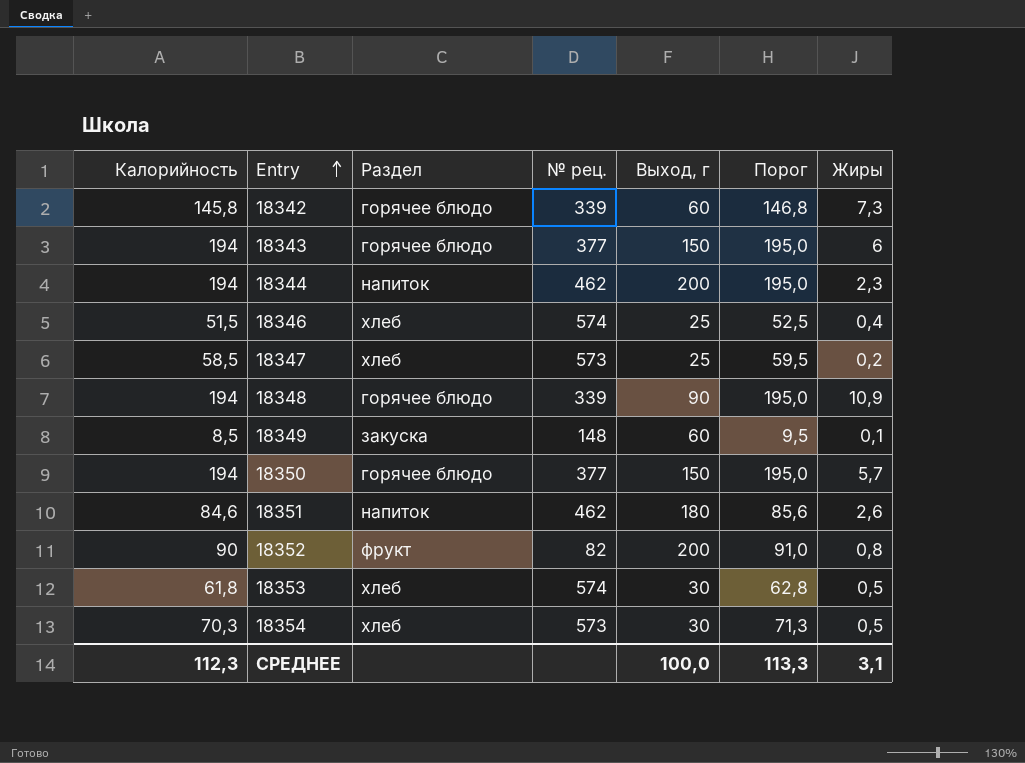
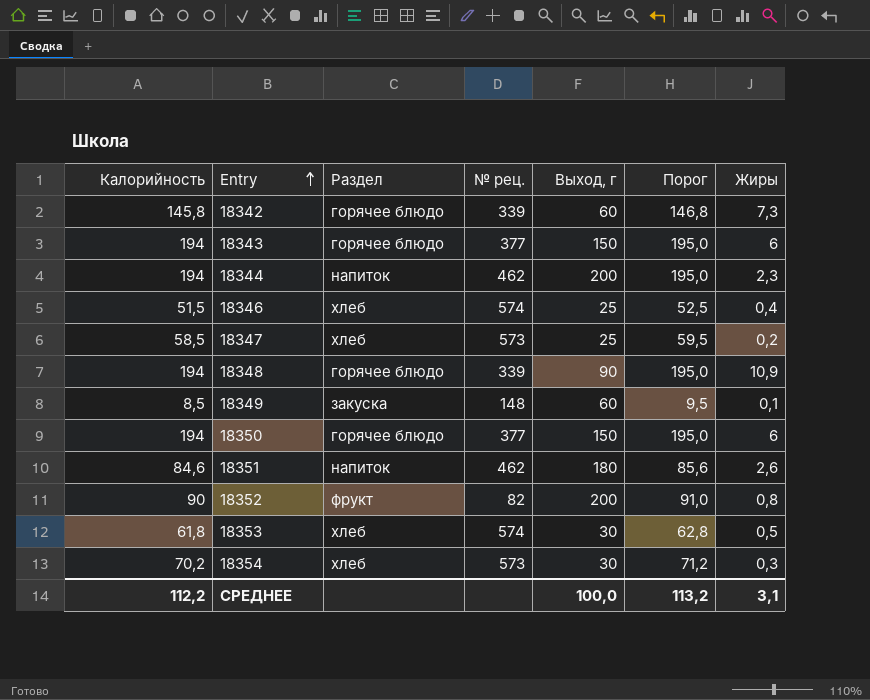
18350 | Жиры: 5,7 -> 6
18354 | Калорийность: 70,3 -> 70,2
18354 | Порог: 71,3 -> 71,2
18354 | Жиры: 0,5 -> 0,3
СРЕДНЕЕ | Калорийность: 112,3 -> 112,2
СРЕДНЕЕ | Порог: 113,3 -> 113,2

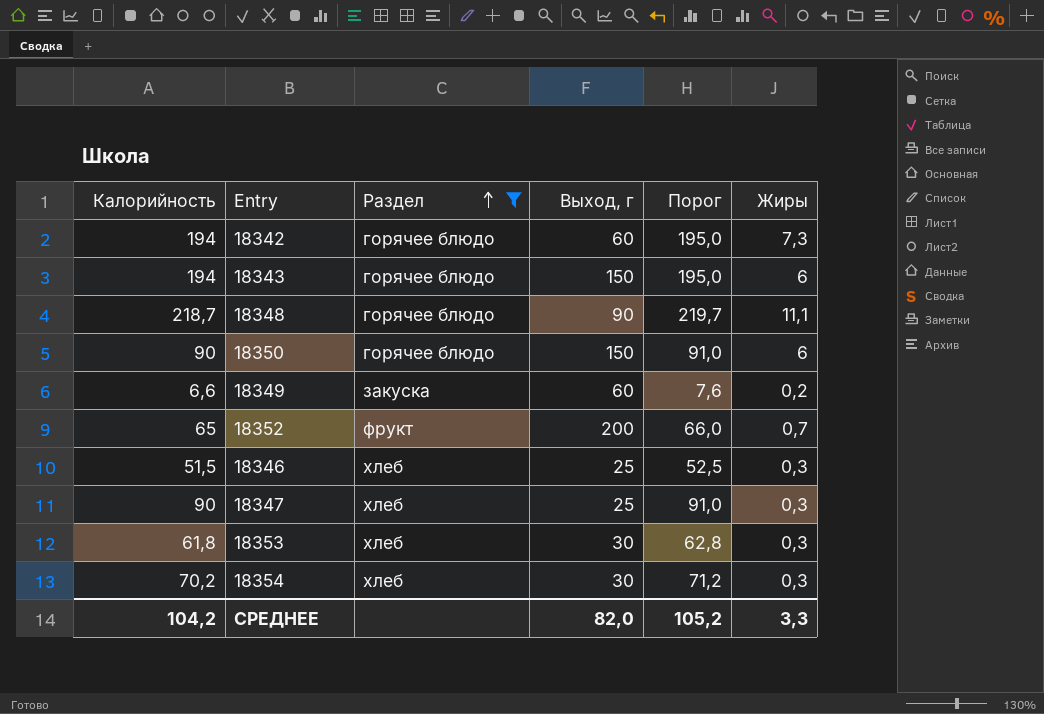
filter: none -> Раздел != напиток
row order: Entry ascending -> Раздел ascending
column № рец. | position: 4 -> none
18342 | Калорийность: 145,8 -> 194
18342 | Порог: 146,8 -> 195,0
18348 | Калорийность: 194 -> 218,7
18348 | Порог: 195,0 -> 219,7
18348 | Жиры: 10,9 -> 11,1
18350 | Калорийность: 194 -> 90
18350 | Порог: 195,0 -> 91,0
18349 | Калорийность: 8,5 -> 6,6
18349 | Порог: 9,5 -> 7,6
18349 | Жиры: 0,1 -> 0,2
18352 | Калорийность: 90 -> 65
18352 | Порог: 91,0 -> 66,0
18352 | Жиры: 0,8 -> 0,7
18346 | Жиры: 0,4 -> 0,3
18347 | Калорийность: 58,5 -> 90
18347 | Порог: 59,5 -> 91,0
18347 | Жиры: 0,2 -> 0,3
18353 | Жиры: 0,5 -> 0,3
СРЕДНЕЕ | Калорийность: 112,2 -> 104,2
СРЕДНЕЕ | Выход, г: 100,0 -> 82,0
СРЕДНЕЕ | Порог: 113,2 -> 105,2
СРЕДНЕЕ | Жиры: 3,1 -> 3,3

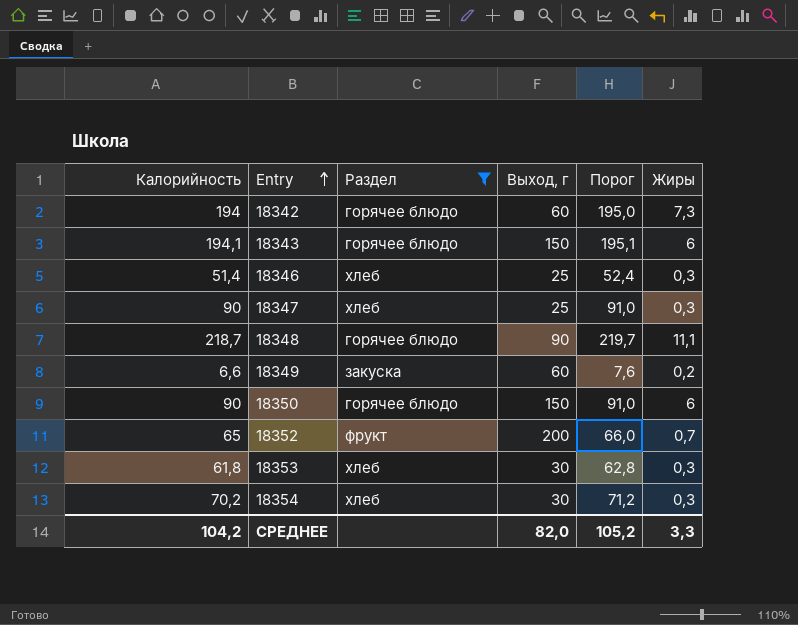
row order: Раздел ascending -> Entry ascending
18343 | Калорийность: 194 -> 194,1
18343 | Порог: 195,0 -> 195,1
18346 | Калорийность: 51,5 -> 51,4
18346 | Порог: 52,5 -> 52,4

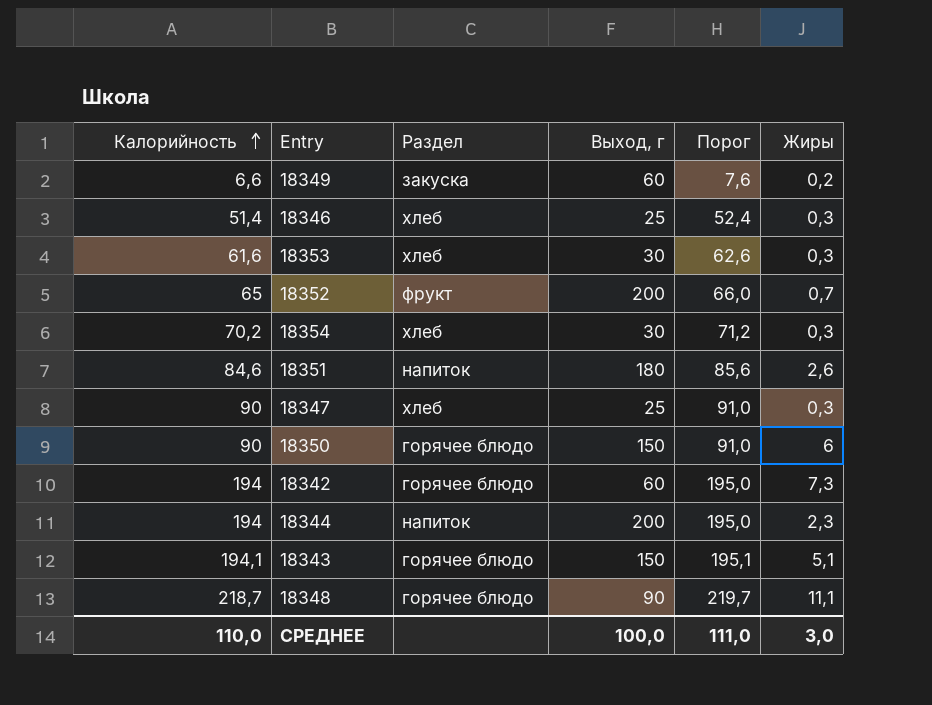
filter: Раздел != напиток -> none
row order: Entry ascending -> Калорийность ascending
18353 | Калорийность: 61,8 -> 61,6
18353 | Порог: 62,8 -> 62,6
18343 | Жиры: 6 -> 5,1
СРЕДНЕЕ | Калорийность: 104,2 -> 110,0
СРЕДНЕЕ | Выход, г: 82,0 -> 100,0
СРЕДНЕЕ | Порог: 105,2 -> 111,0
СРЕДНЕЕ | Жиры: 3,3 -> 3,0

